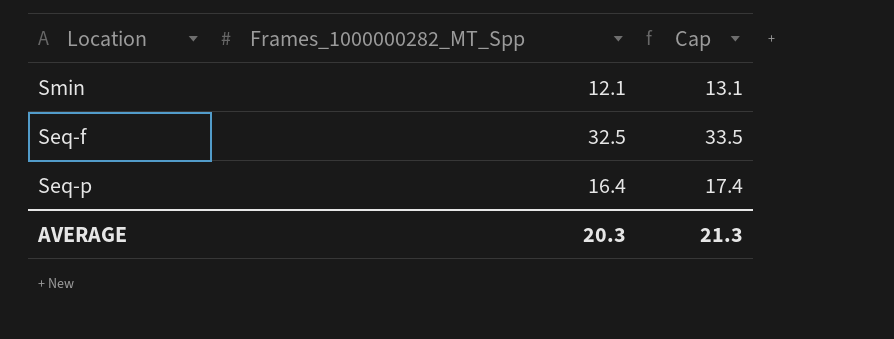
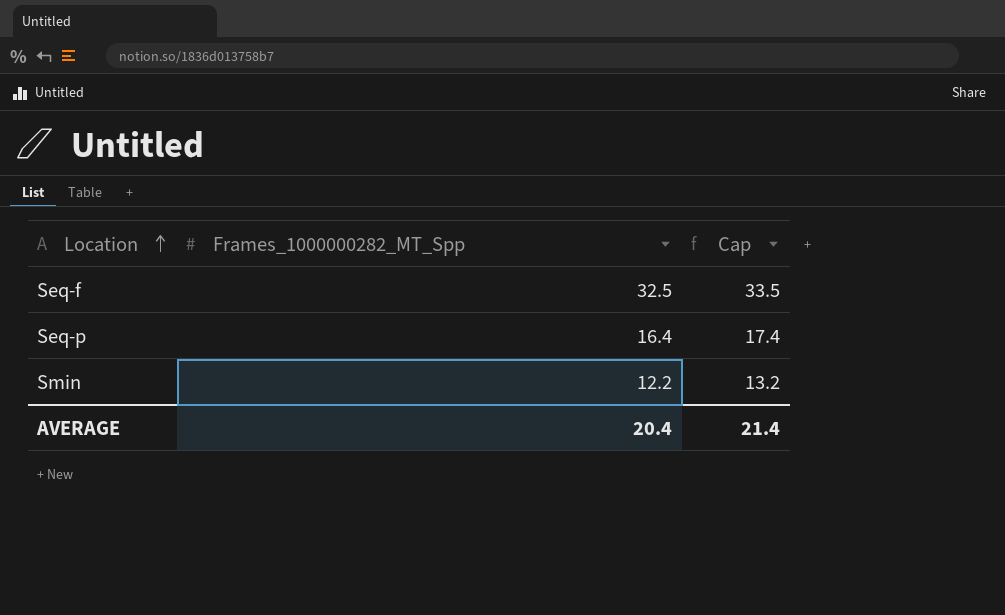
row order: none -> Location ascending
Smin | Frames_1000000282_MT_Spp: 12.1 -> 12.2
Smin | Cap: 13.1 -> 13.2
AVERAGE | Frames_1000000282_MT_Spp: 20.3 -> 20.4
AVERAGE | Cap: 21.3 -> 21.4

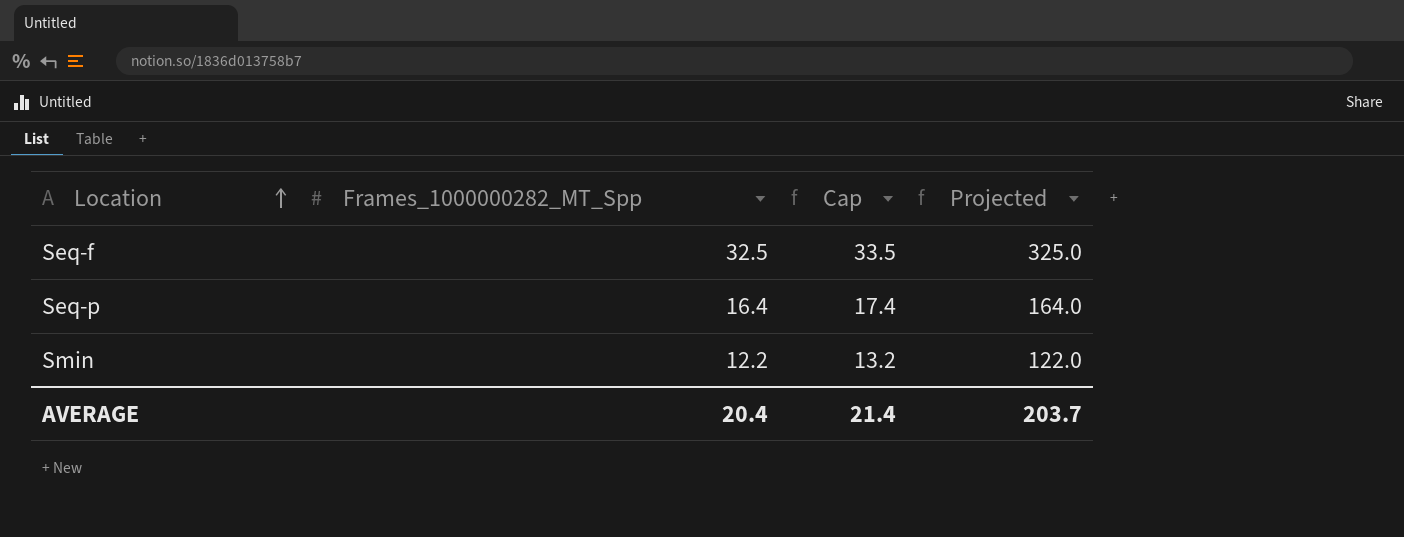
column Projected | formula: none -> [Frames_1000000282_MT_Spp] * 10

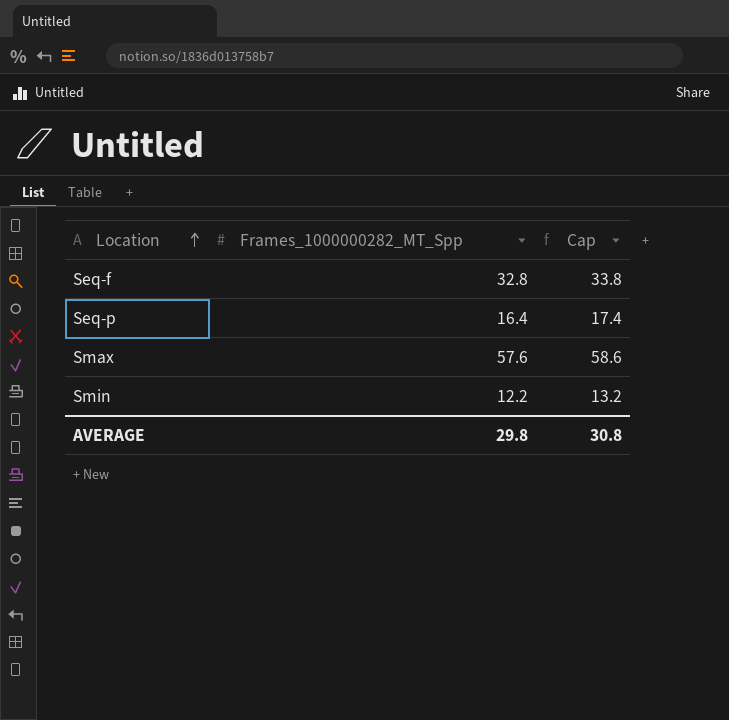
column Projected | formula: [Frames_1000000282_MT_Spp] * 10 -> none
Seq-f | Frames_1000000282_MT_Spp: 32.5 -> 32.8
Seq-f | Cap: 33.5 -> 33.8
row Smax: none -> 57.6 | 58.6
AVERAGE | Frames_1000000282_MT_Spp: 20.4 -> 29.8
AVERAGE | Cap: 21.4 -> 30.8

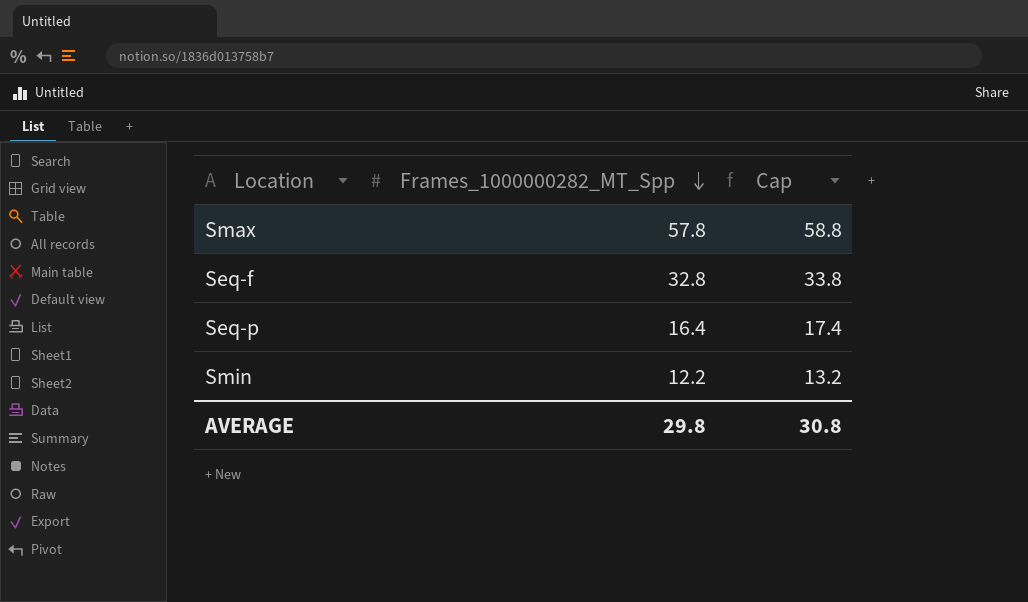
row order: Location ascending -> Frames_1000000282_MT_Spp descending
Smax | Frames_1000000282_MT_Spp: 57.6 -> 57.8
Smax | Cap: 58.6 -> 58.8

